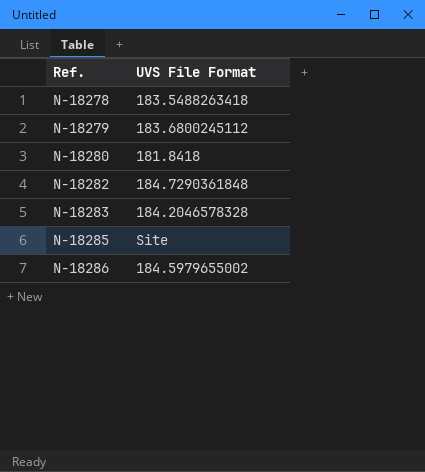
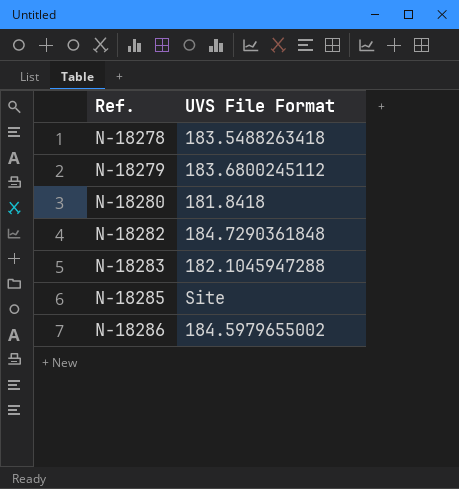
N-18283 | UVS File Format: 184.2046578328 -> 182.1045947288

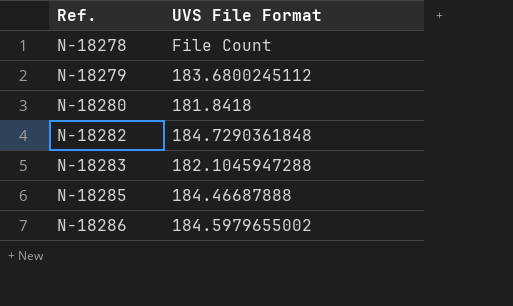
N-18278 | UVS File Format: 183.5488263418 -> File Count
N-18285 | UVS File Format: Site -> 184.46687888

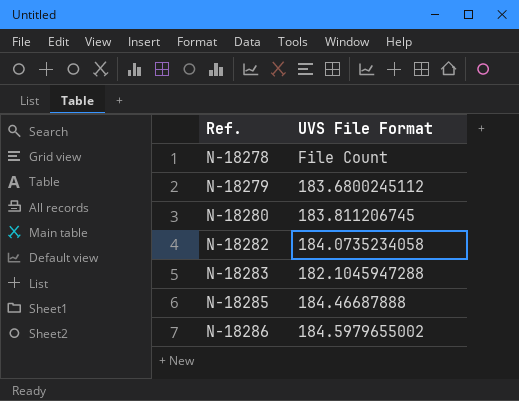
N-18280 | UVS File Format: 181.8418 -> 183.811206745
N-18282 | UVS File Format: 184.7290361848 -> 184.0735234058

